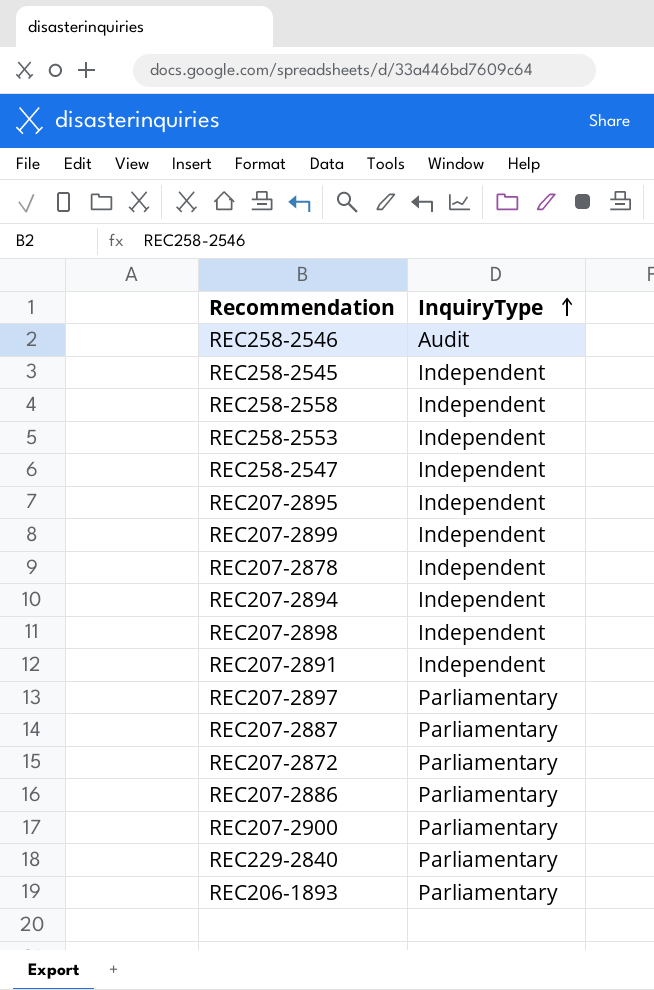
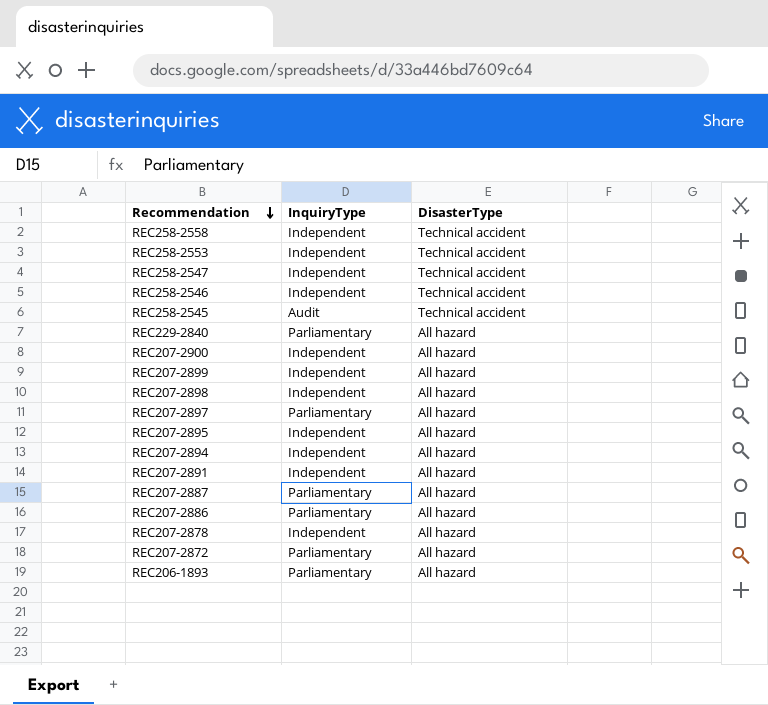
row order: InquiryType ascending -> Recommendation descending
column DisasterType | position: none -> 3
REC258-2546 | InquiryType: Audit -> Independent
REC258-2545 | InquiryType: Independent -> Audit
REC207-2900 | InquiryType: Parliamentary -> Independent

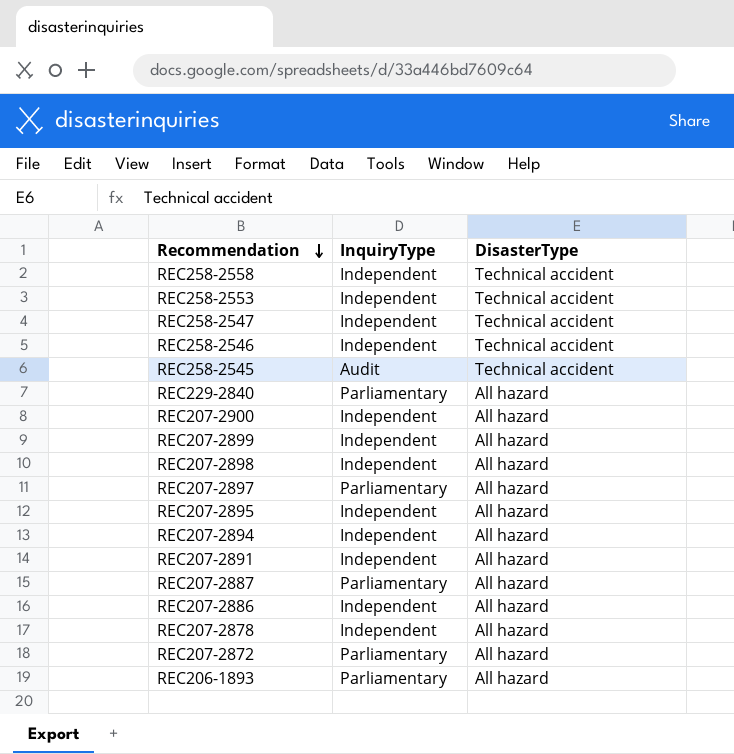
REC207-2886 | InquiryType: Parliamentary -> Independent

